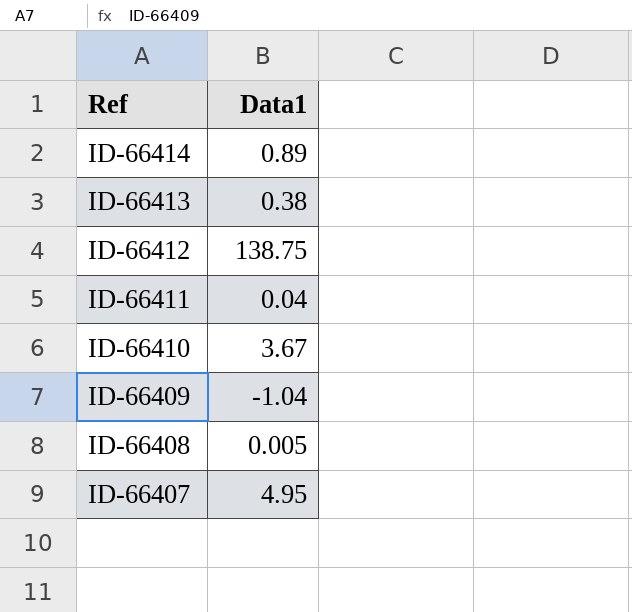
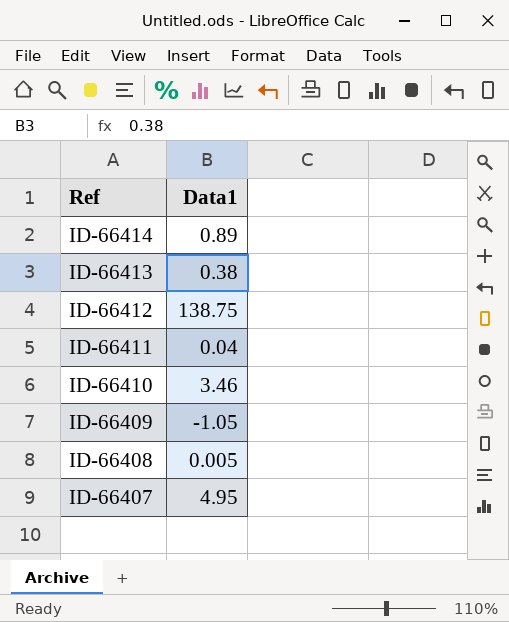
ID-66410 | Data1: 3.67 -> 3.46
ID-66409 | Data1: -1.04 -> -1.05

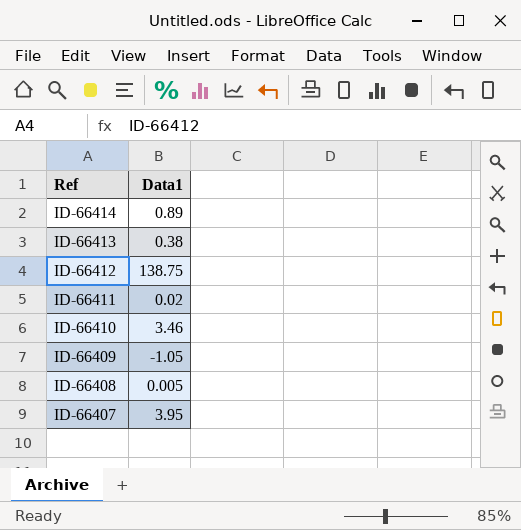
ID-66411 | Data1: 0.04 -> 0.02
ID-66407 | Data1: 4.95 -> 3.95

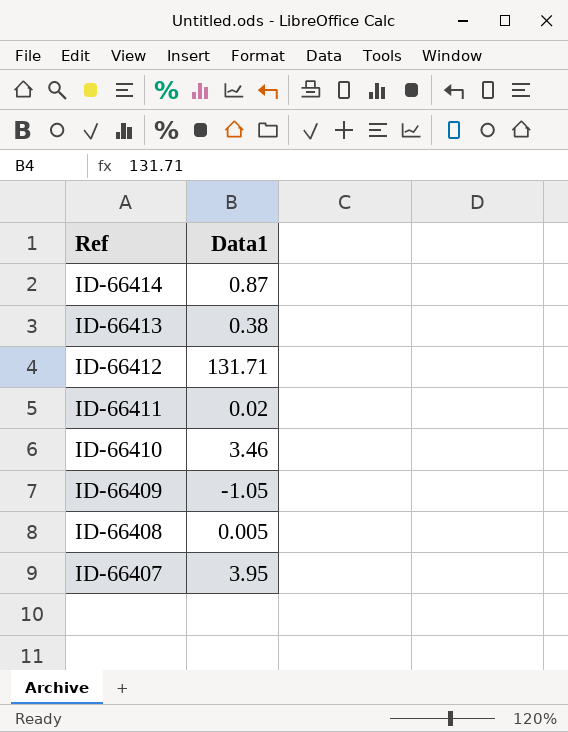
ID-66414 | Data1: 0.89 -> 0.87
ID-66412 | Data1: 138.75 -> 131.71

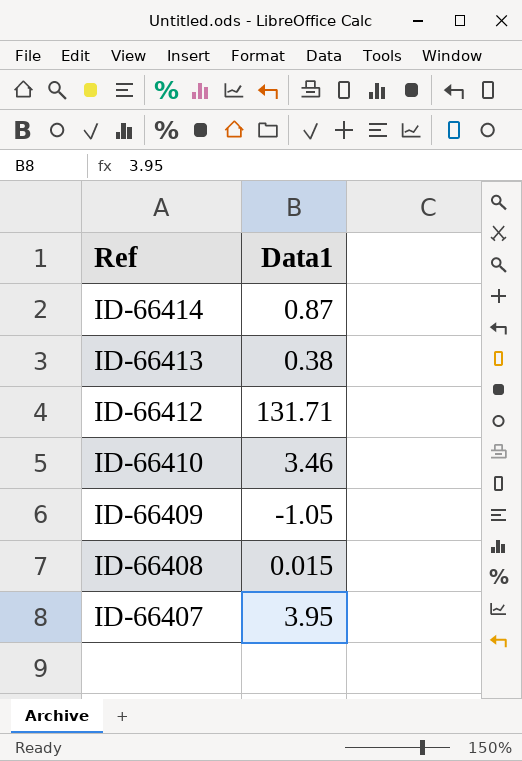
row ID-66411: 0.02 -> none
ID-66408 | Data1: 0.005 -> 0.015

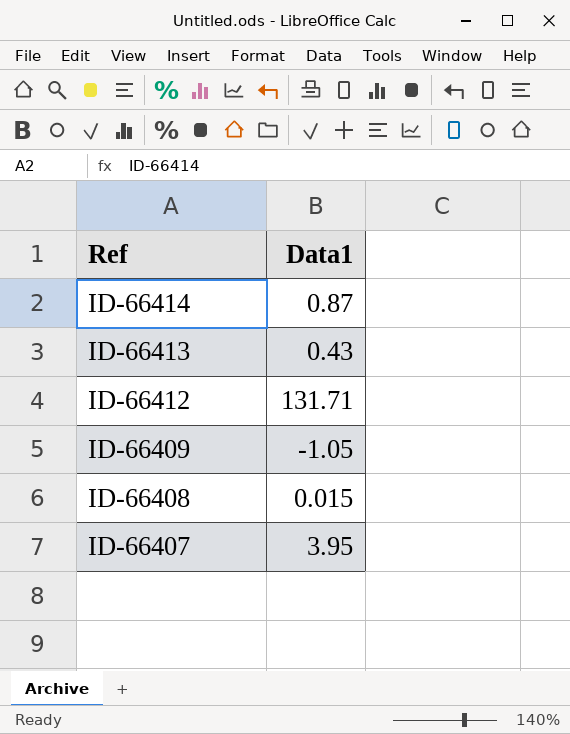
row ID-66410: 3.46 -> none
ID-66413 | Data1: 0.38 -> 0.43

